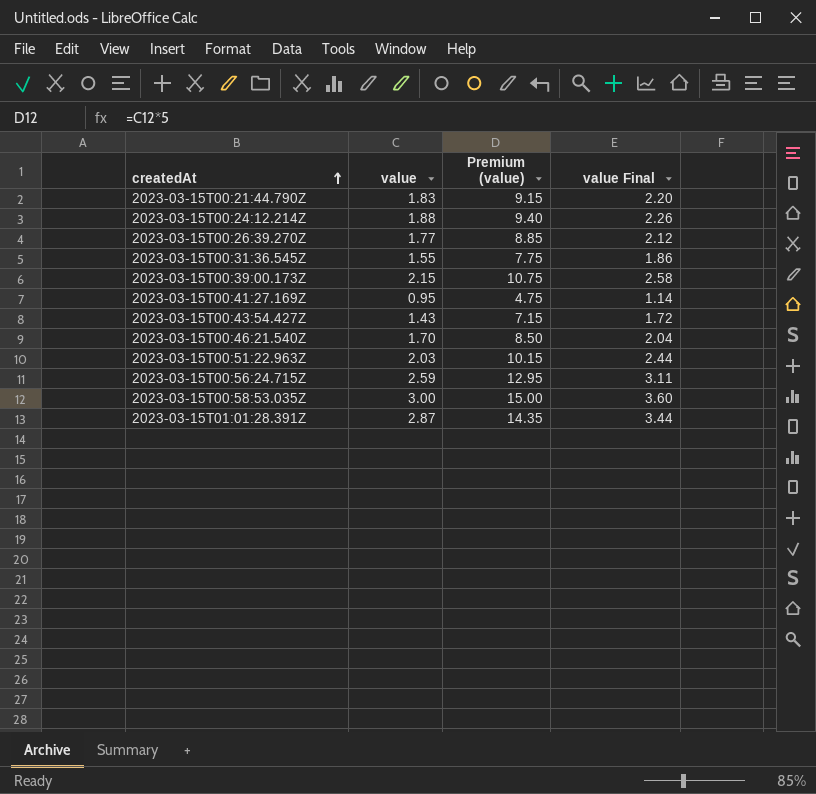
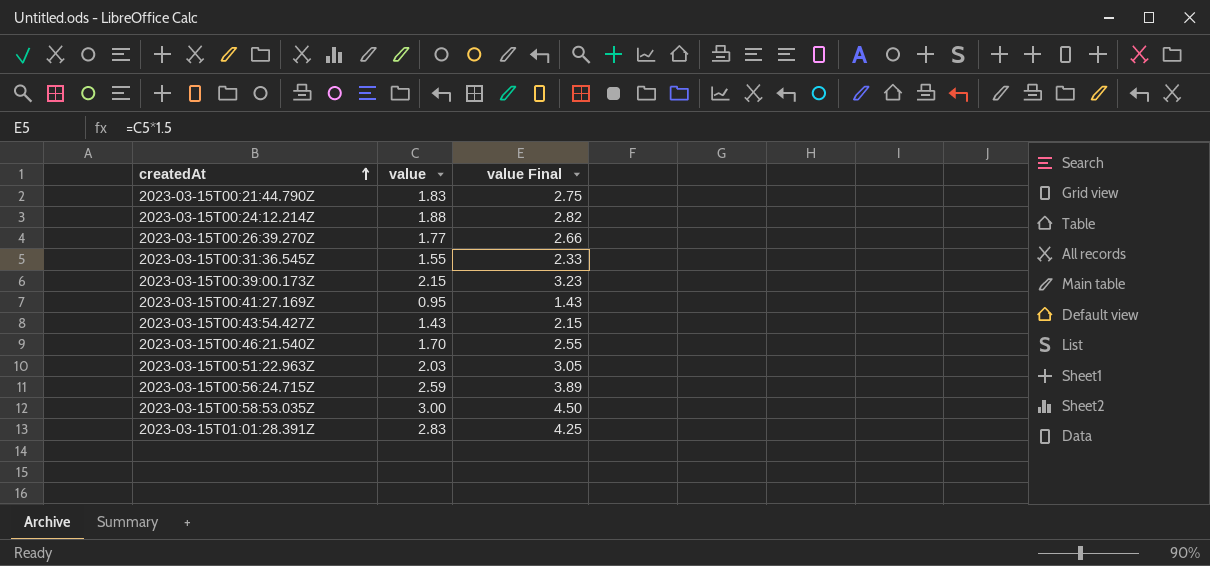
column Premium (value) | formula: [value] * 5 -> none
column value Final | formula: [value] * 1.2 -> [value] * 1.5
2023-03-15T01:01:28.391Z | value: 2.87 -> 2.83

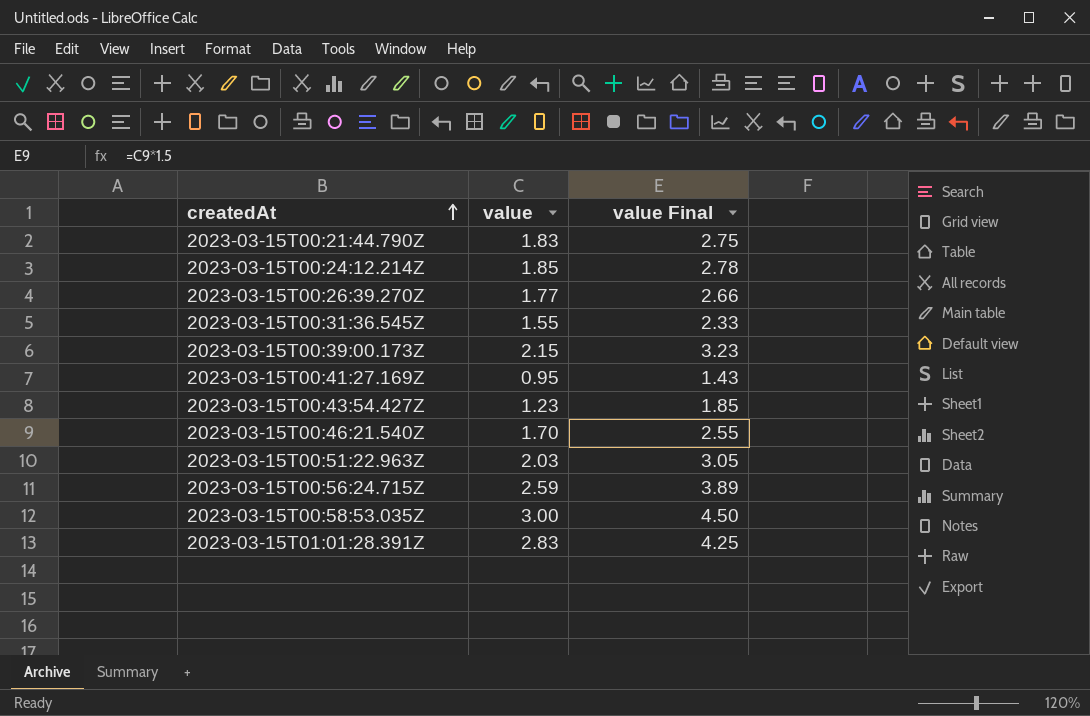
2023-03-15T00:24:12.214Z | value: 1.88 -> 1.85
2023-03-15T00:24:12.214Z | value Final: 2.82 -> 2.78
2023-03-15T00:43:54.427Z | value: 1.43 -> 1.23
2023-03-15T00:43:54.427Z | value Final: 2.15 -> 1.85

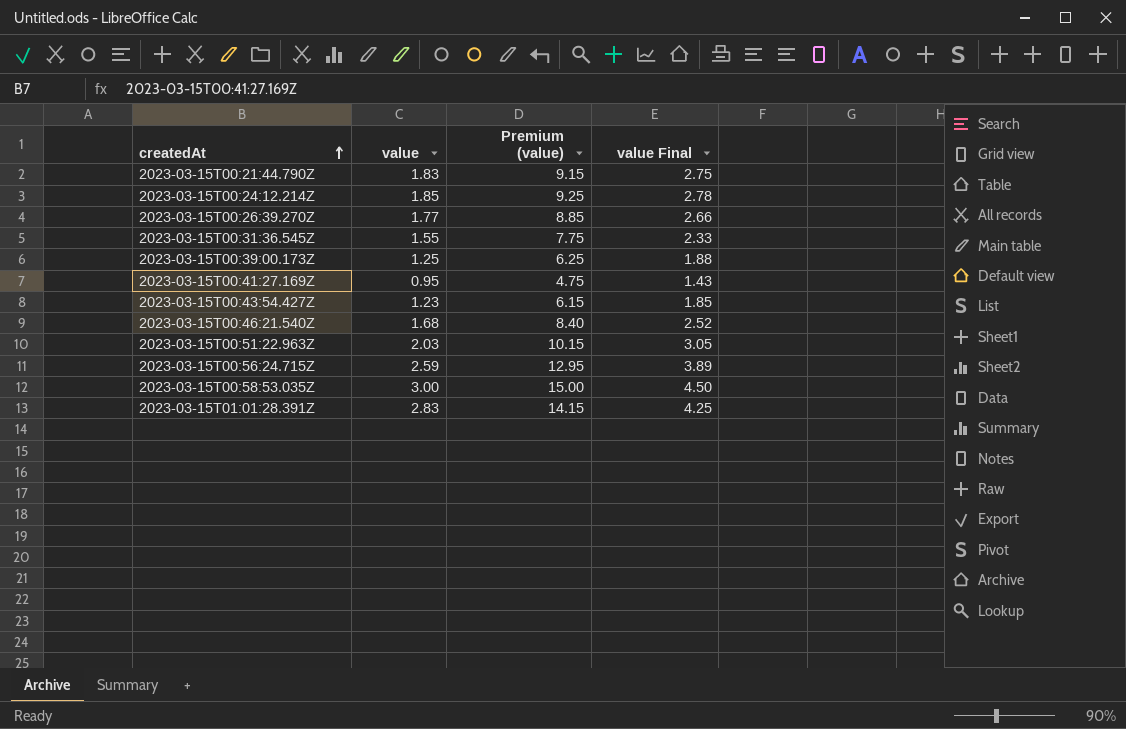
column Premium (value) | formula: none -> [value] * 5
2023-03-15T00:39:00.173Z | value: 2.15 -> 1.25
2023-03-15T00:39:00.173Z | value Final: 3.23 -> 1.88
2023-03-15T00:46:21.540Z | value: 1.70 -> 1.68
2023-03-15T00:46:21.540Z | value Final: 2.55 -> 2.52

